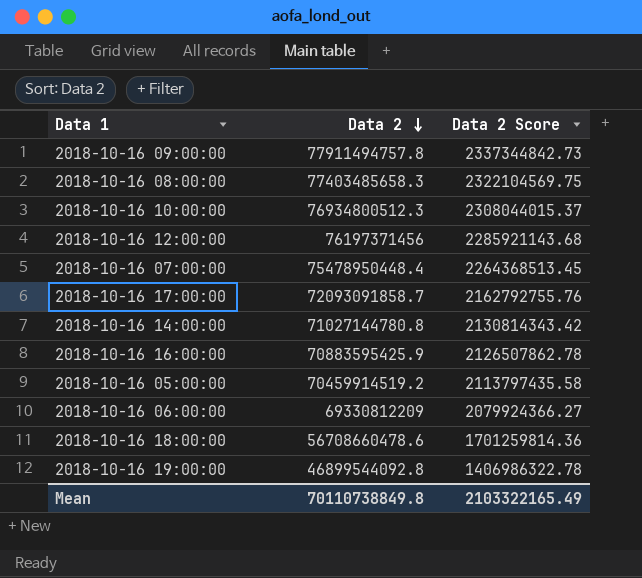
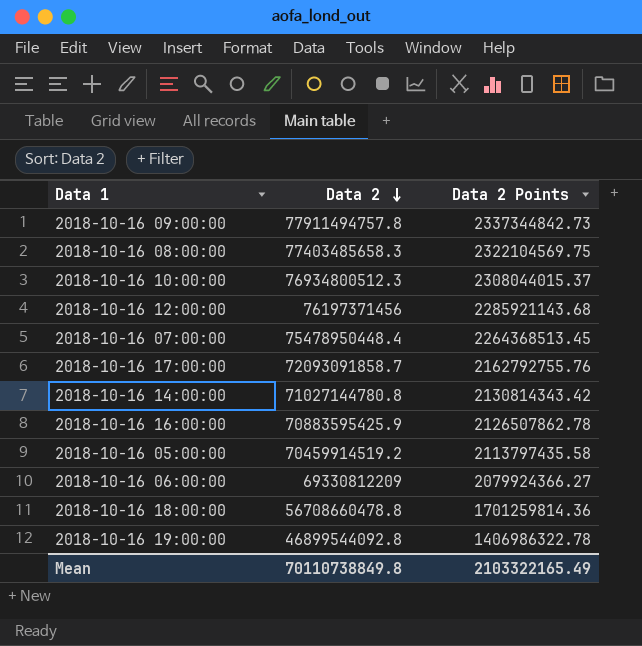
column name: Data 2 Score -> Data 2 Points
2018-10-16 18:00:00 | Data 2: 56708660478.6 -> 56708660478.8

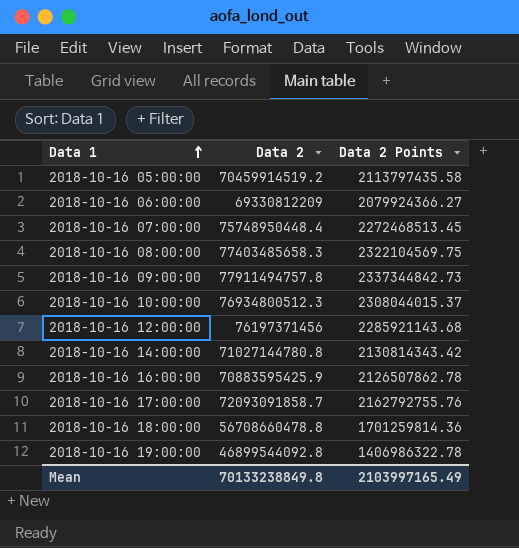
row order: Data 2 descending -> Data 1 ascending
2018-10-16 07:00:00 | Data 2: 75478950448.4 -> 75748950448.4
2018-10-16 07:00:00 | Data 2 Points: 2264368513.45 -> 2272468513.45
Mean | Data 2: 70110738849.8 -> 70133238849.8
Mean | Data 2 Points: 2103322165.49 -> 2103997165.49

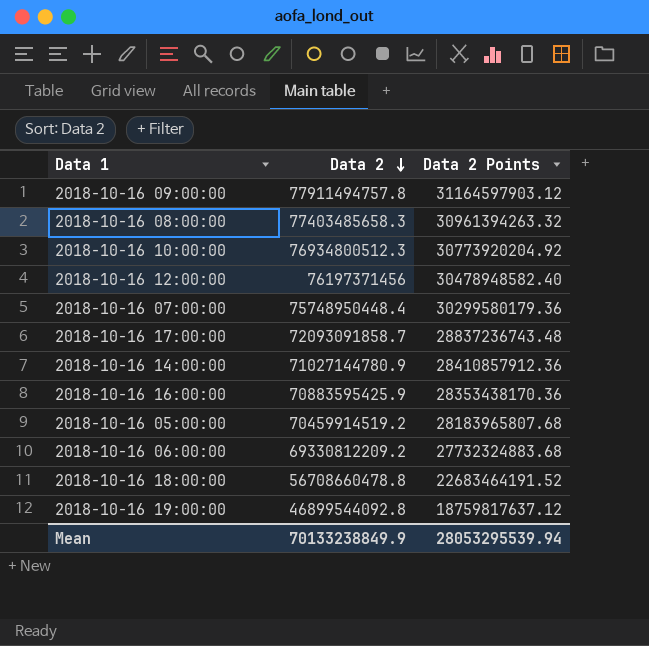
row order: Data 1 ascending -> Data 2 descending
column Data 2 Points | formula: [Data 2] * 0.03 -> [Data 2] * 0.4
2018-10-16 14:00:00 | Data 2: 71027144780.8 -> 71027144780.9
2018-10-16 06:00:00 | Data 2: 69330812209 -> 69330812209.2
Mean | Data 2: 70133238849.8 -> 70133238849.9
Mean | Data 2 Points: 2103997165.49 -> 28053295539.94

